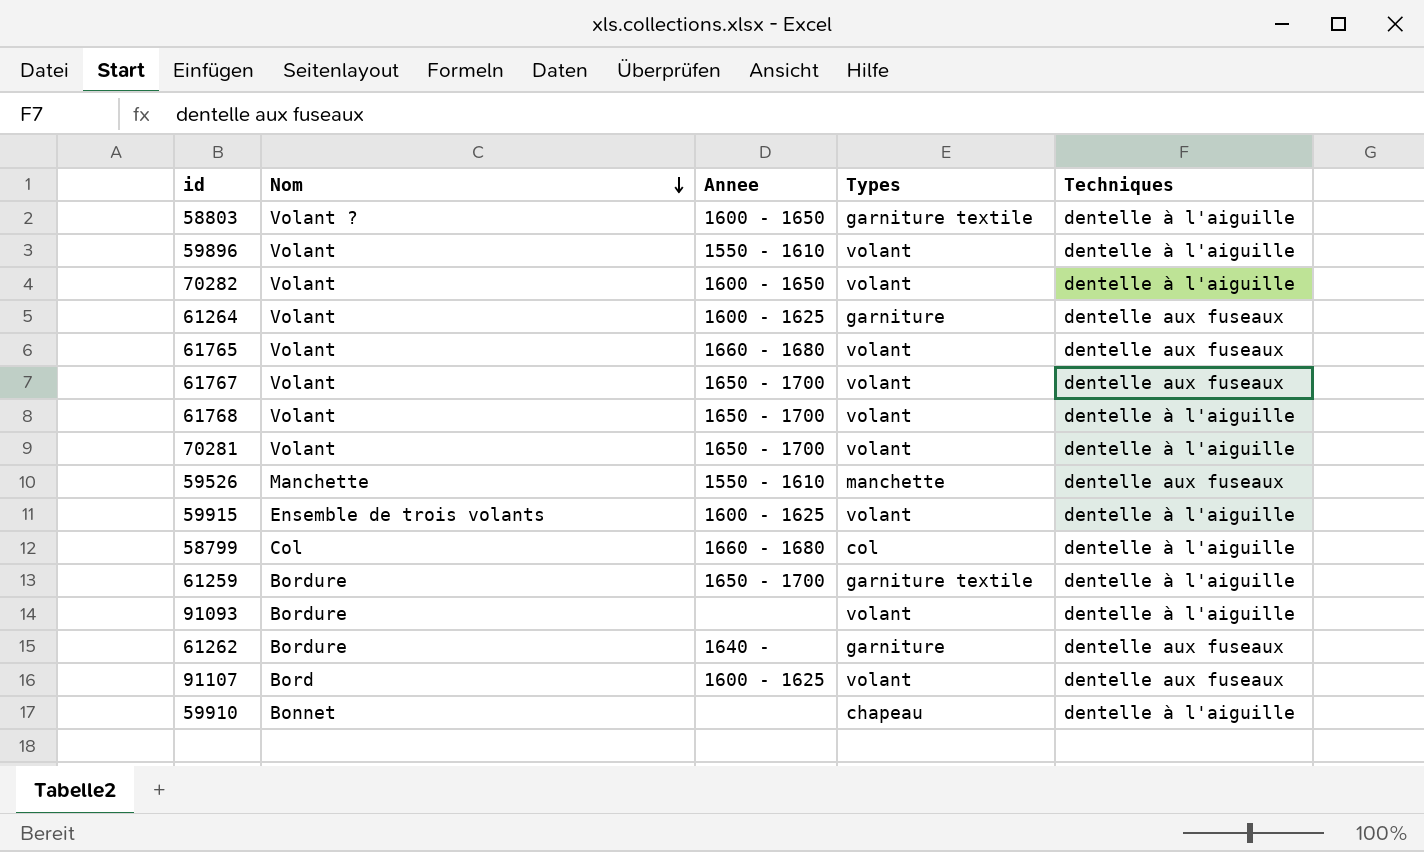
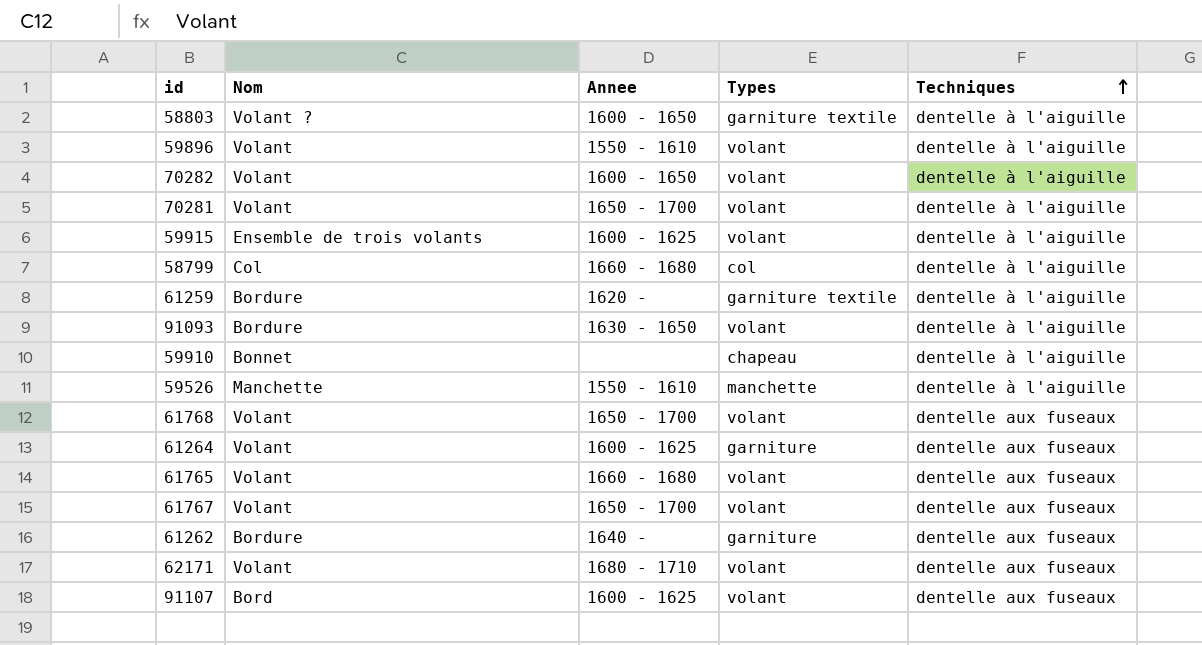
row order: Nom descending -> Techniques ascending
61259 | Annee: 1650 - 1700 -> 1620 -
91093 | Annee: none -> 1630 - 1650
59526 | Techniques: dentelle aux fuseaux -> dentelle à l'aiguille
61768 | Techniques: dentelle à l'aiguille -> dentelle aux fuseaux
row 62171: none -> Volant | 1680 - 1710 | volant | dentelle aux fuseaux

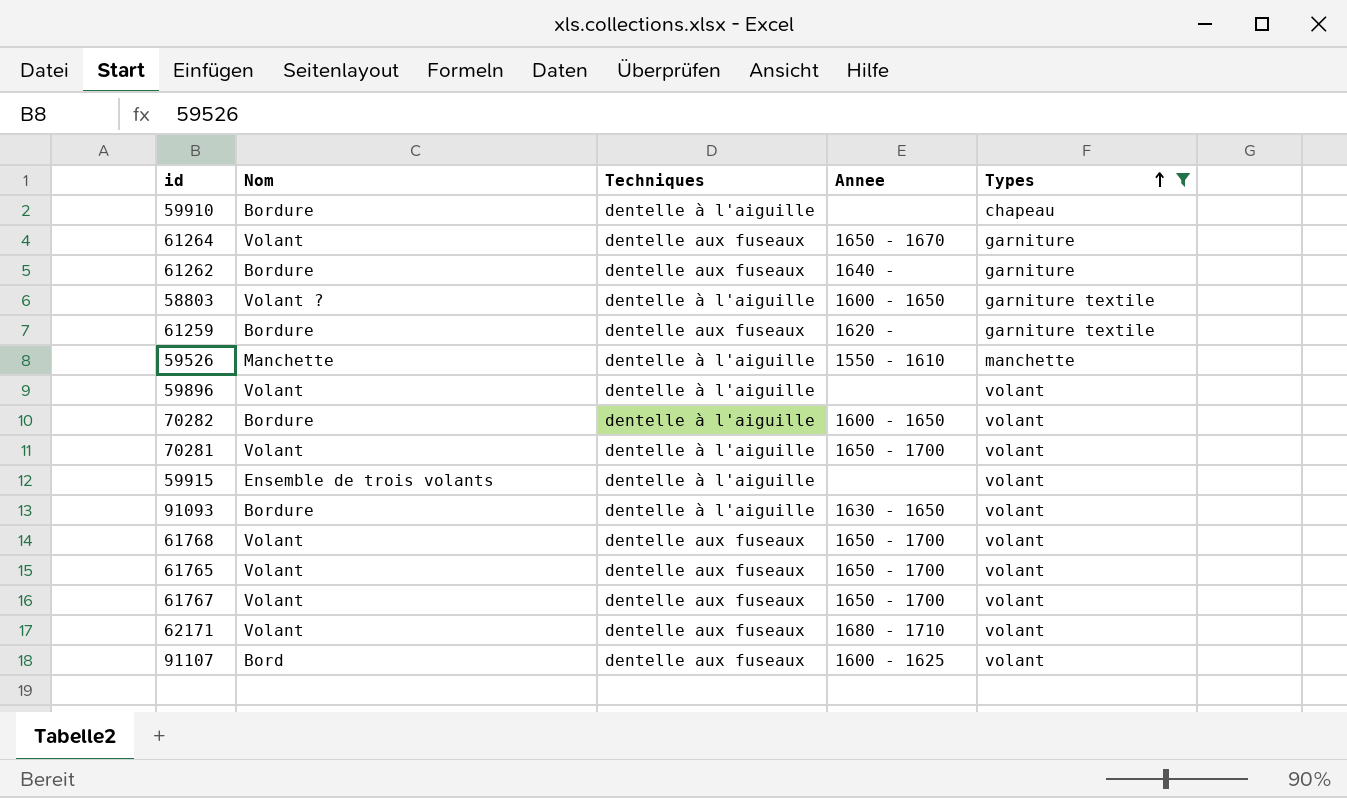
filter: none -> Types != col
row order: Techniques ascending -> Types ascending
column Techniques | position: 5 -> 3
59910 | Nom: Bonnet -> Bordure
61264 | Annee: 1600 - 1625 -> 1650 - 1670
61259 | Techniques: dentelle à l'aiguille -> dentelle aux fuseaux
59896 | Annee: 1550 - 1610 -> none
70282 | Nom: Volant -> Bordure
59915 | Annee: 1600 - 1625 -> none
61765 | Annee: 1660 - 1680 -> 1650 - 1700

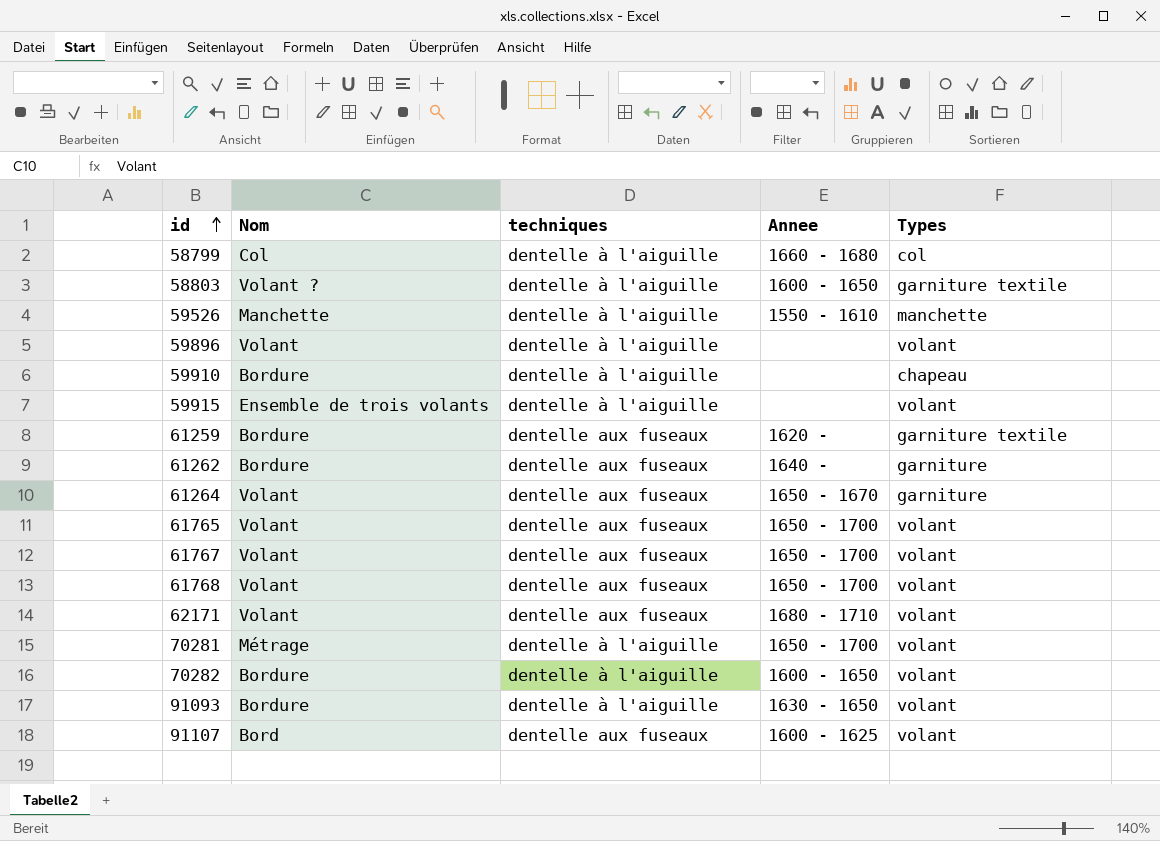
filter: Types != col -> none
row order: Types ascending -> id ascending
column name: Techniques -> techniques
70281 | Nom: Volant -> Métrage

